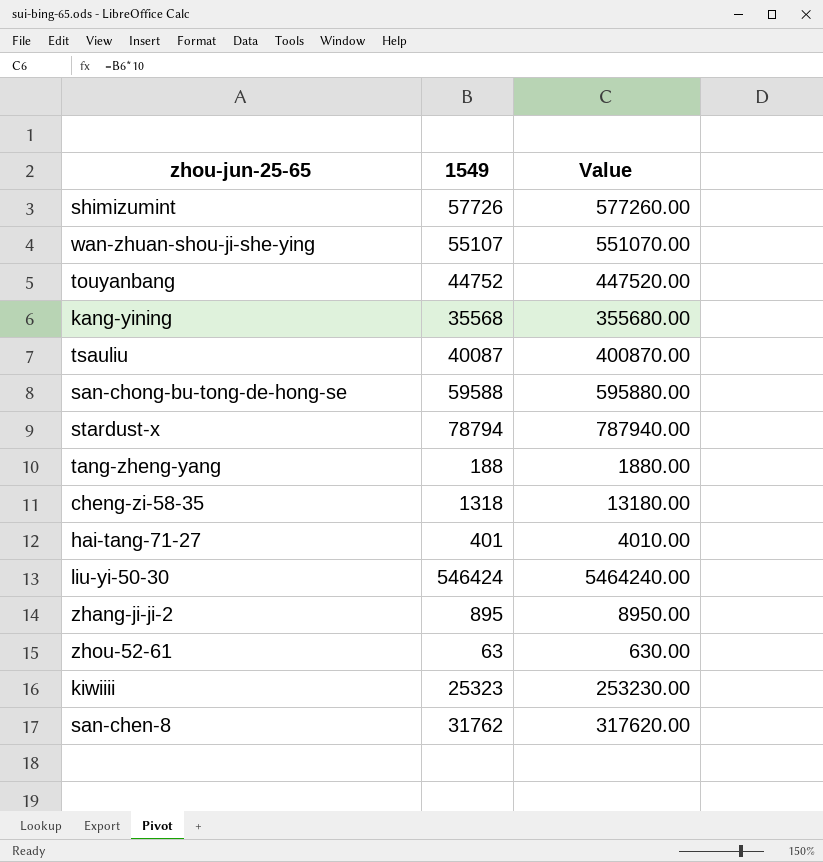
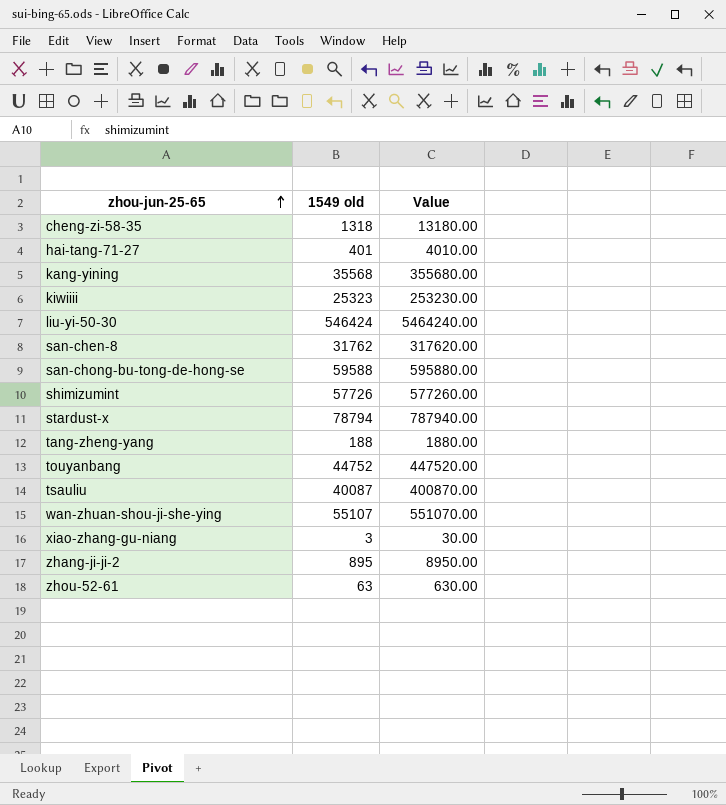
row order: none -> zhou-jun-25-65 ascending
column name: 1549 -> 1549 old
row xiao-zhang-gu-niang: none -> 3 | 30.00

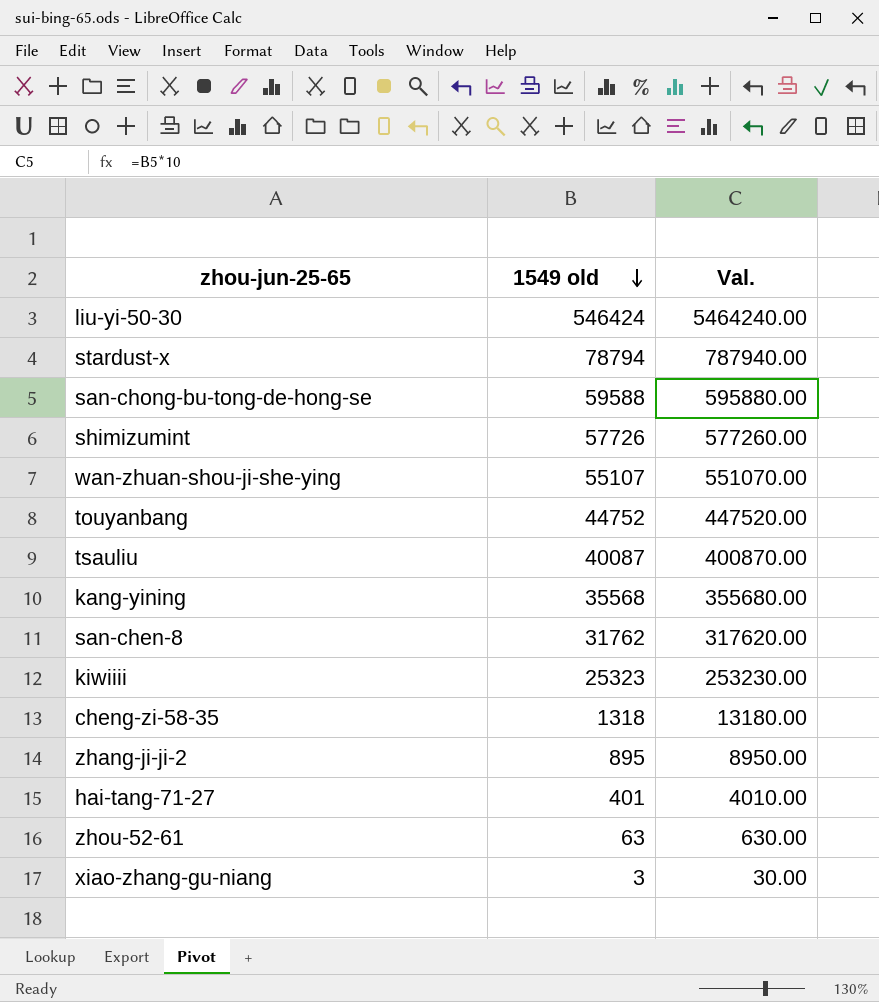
row order: zhou-jun-25-65 ascending -> 1549 old descending
column name: Value -> Val.
row tang-zheng-yang: 188 | 1880.00 -> none

